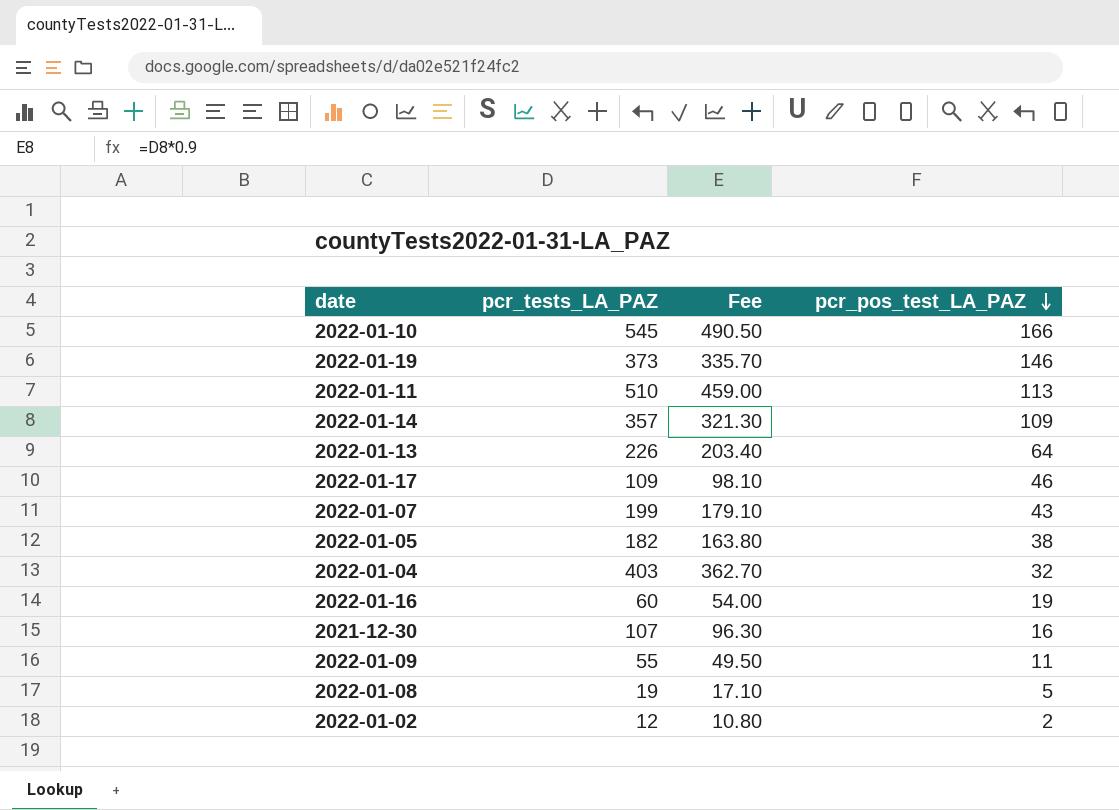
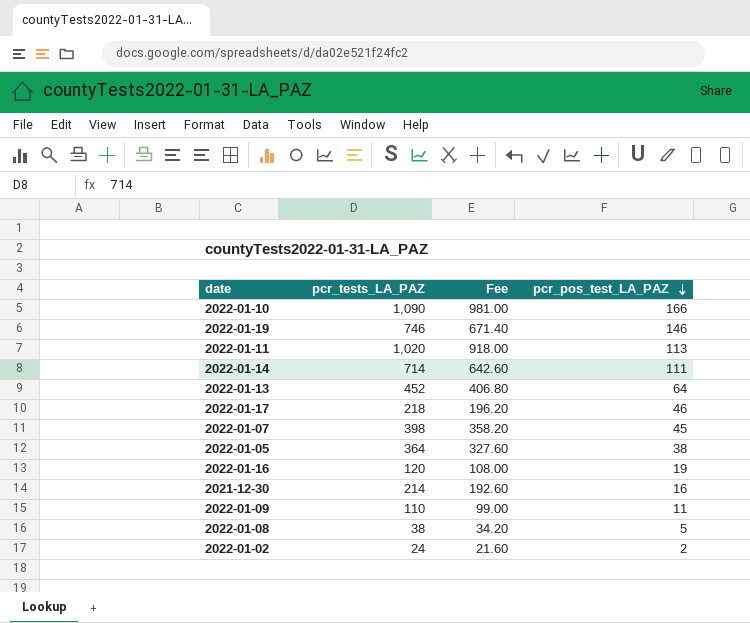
row 2022-01-04: 403 | 362.70 | 32 -> none
2022-01-10 | pcr_tests_LA_PAZ: 545 -> 1,090
2022-01-10 | Fee: 490.50 -> 981.00
2022-01-19 | pcr_tests_LA_PAZ: 373 -> 746
2022-01-19 | Fee: 335.70 -> 671.40
2022-01-11 | pcr_tests_LA_PAZ: 510 -> 1,020
2022-01-11 | Fee: 459.00 -> 918.00
2022-01-14 | pcr_tests_LA_PAZ: 357 -> 714
2022-01-14 | Fee: 321.30 -> 642.60
2022-01-14 | pcr_pos_test_LA_PAZ: 109 -> 111
2022-01-13 | pcr_tests_LA_PAZ: 226 -> 452
2022-01-13 | Fee: 203.40 -> 406.80
2022-01-17 | pcr_tests_LA_PAZ: 109 -> 218
2022-01-17 | Fee: 98.10 -> 196.20
2022-01-07 | pcr_tests_LA_PAZ: 199 -> 398
2022-01-07 | Fee: 179.10 -> 358.20
2022-01-07 | pcr_pos_test_LA_PAZ: 43 -> 45
2022-01-05 | pcr_tests_LA_PAZ: 182 -> 364
2022-01-05 | Fee: 163.80 -> 327.60
2022-01-16 | pcr_tests_LA_PAZ: 60 -> 120
2022-01-16 | Fee: 54.00 -> 108.00
2021-12-30 | pcr_tests_LA_PAZ: 107 -> 214
2021-12-30 | Fee: 96.30 -> 192.60
2022-01-09 | pcr_tests_LA_PAZ: 55 -> 110
2022-01-09 | Fee: 49.50 -> 99.00
2022-01-08 | pcr_tests_LA_PAZ: 19 -> 38
2022-01-08 | Fee: 17.10 -> 34.20
2022-01-02 | pcr_tests_LA_PAZ: 12 -> 24
2022-01-02 | Fee: 10.80 -> 21.60

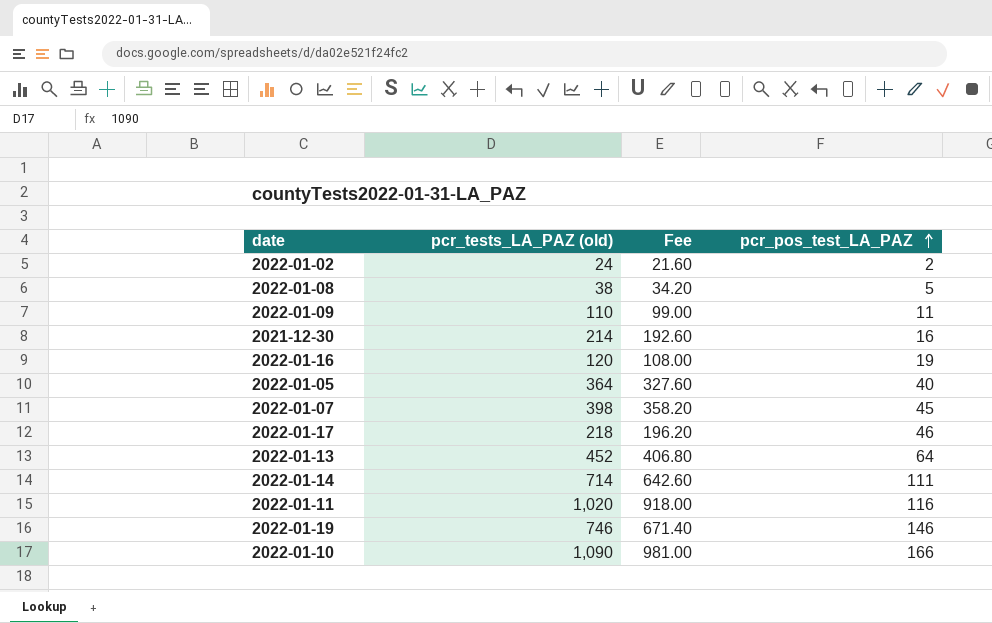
row order: pcr_pos_test_LA_PAZ descending -> pcr_pos_test_LA_PAZ ascending
column name: pcr_tests_LA_PAZ -> pcr_tests_LA_PAZ (old)
2022-01-05 | pcr_pos_test_LA_PAZ: 38 -> 40
2022-01-11 | pcr_pos_test_LA_PAZ: 113 -> 116

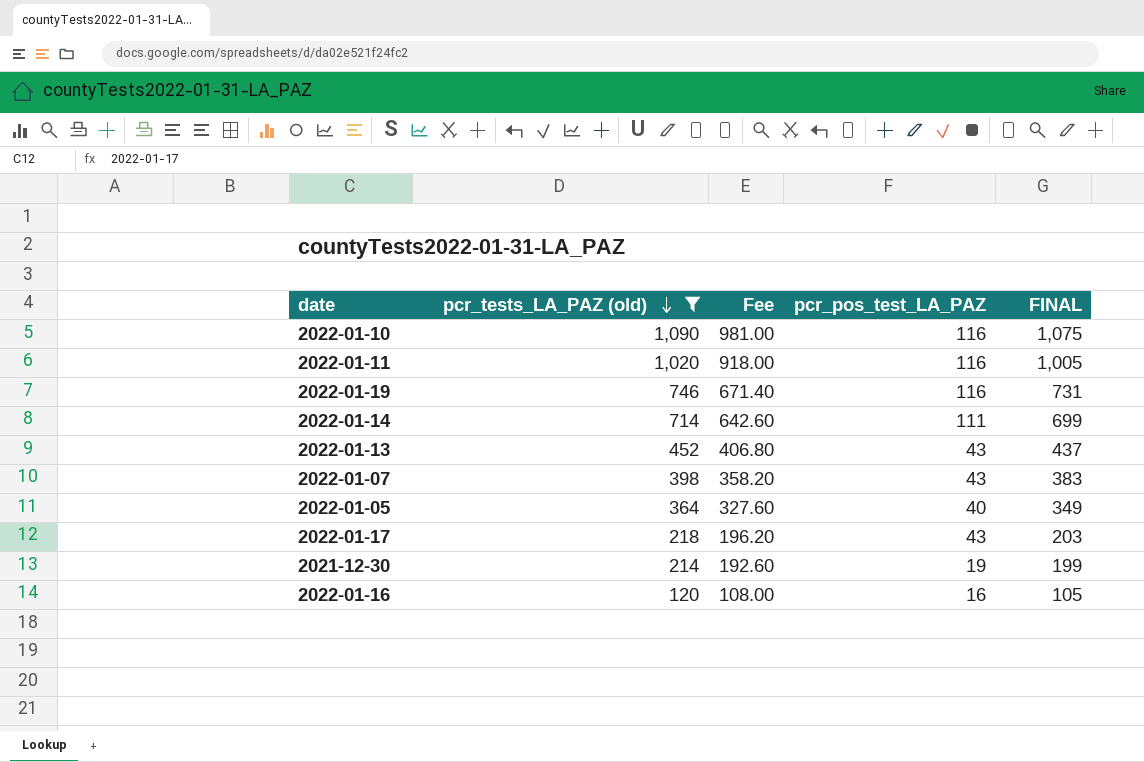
filter: none -> pcr_tests_LA_PAZ (old) >= 120
row order: pcr_pos_test_LA_PAZ ascending -> pcr_tests_LA_PAZ (old) descending
column FINAL | formula: none -> [pcr_tests_LA_PAZ (old)] - 15
2022-01-10 | pcr_pos_test_LA_PAZ: 166 -> 116
2022-01-19 | pcr_pos_test_LA_PAZ: 146 -> 116
2022-01-13 | pcr_pos_test_LA_PAZ: 64 -> 43
2022-01-07 | pcr_pos_test_LA_PAZ: 45 -> 43
2022-01-17 | pcr_pos_test_LA_PAZ: 46 -> 43
2021-12-30 | pcr_pos_test_LA_PAZ: 16 -> 19
2022-01-16 | pcr_pos_test_LA_PAZ: 19 -> 16

